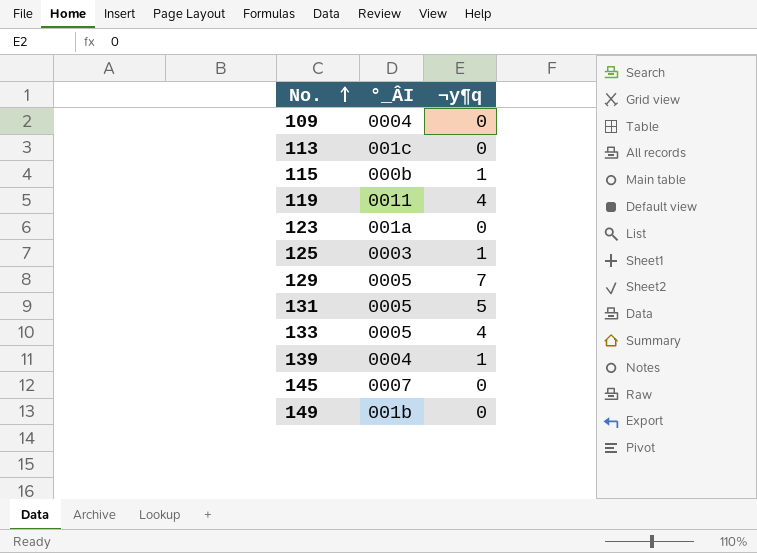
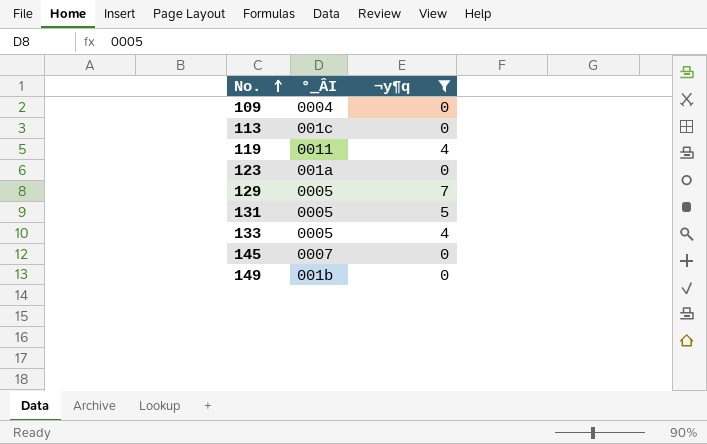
filter: none -> ¬y¶q != 1

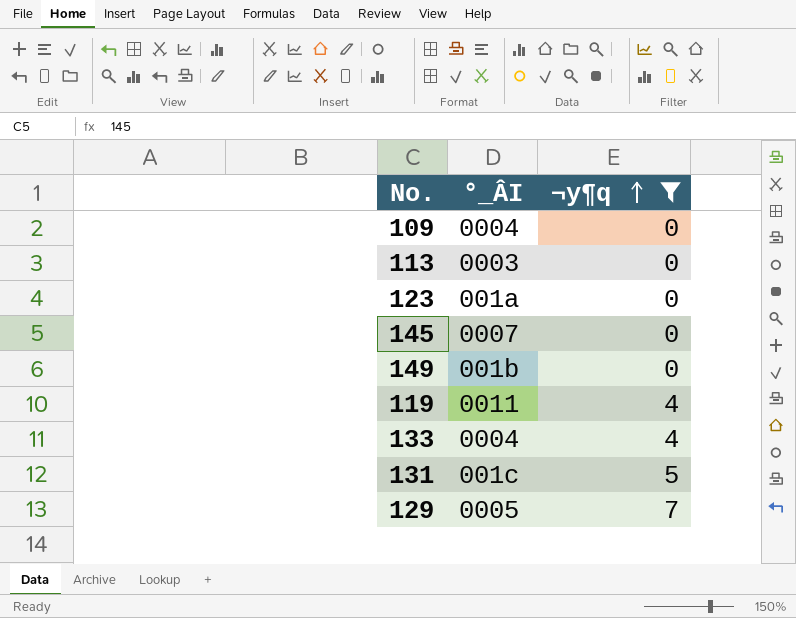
row order: No. ascending -> ¬y¶q ascending
113 | °_ÂI: 001c -> 0003
133 | °_ÂI: 0005 -> 0004
131 | °_ÂI: 0005 -> 001c

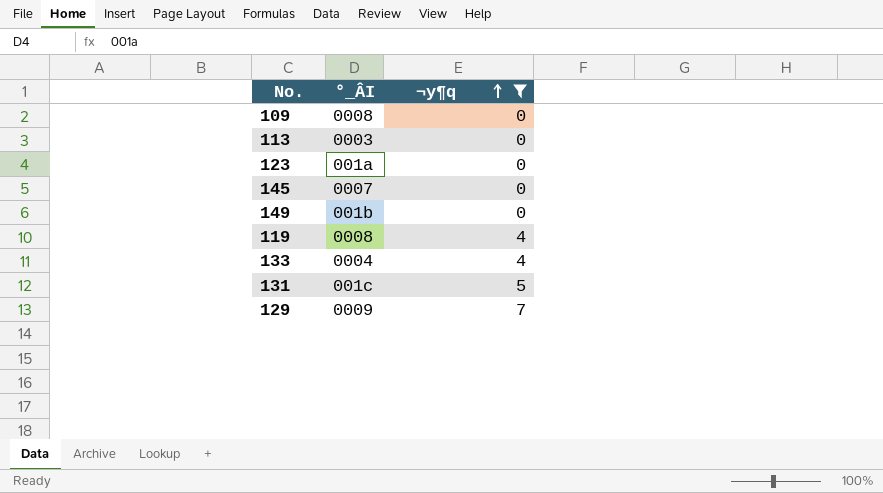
109 | °_ÂI: 0004 -> 0008
119 | °_ÂI: 0011 -> 0008
129 | °_ÂI: 0005 -> 0009

